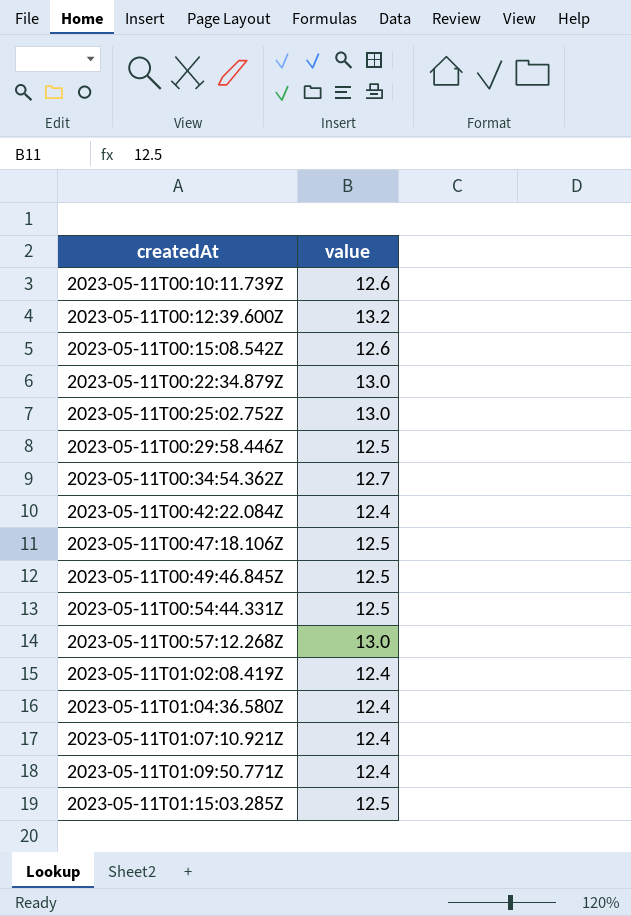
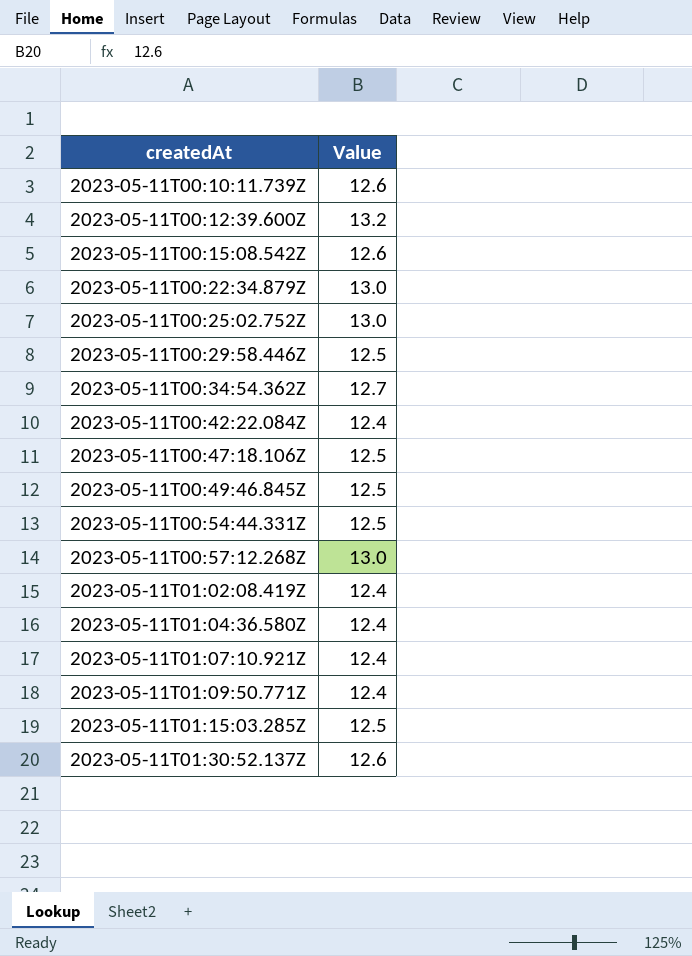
column name: value -> Value
row 2023-05-11T01:30:52.137Z: none -> 12.6

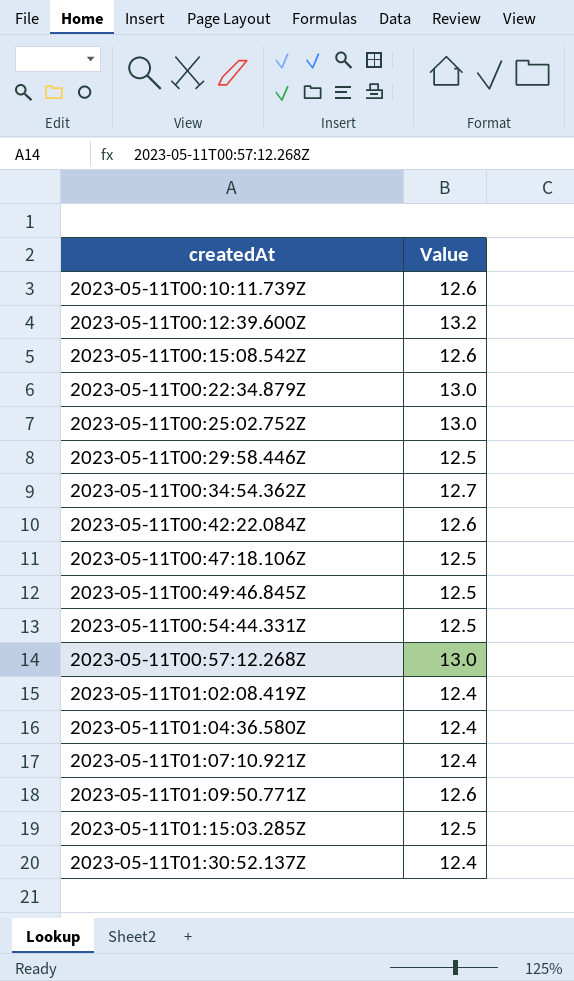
2023-05-11T00:42:22.084Z | Value: 12.4 -> 12.6
2023-05-11T01:09:50.771Z | Value: 12.4 -> 12.6
2023-05-11T01:30:52.137Z | Value: 12.6 -> 12.4

